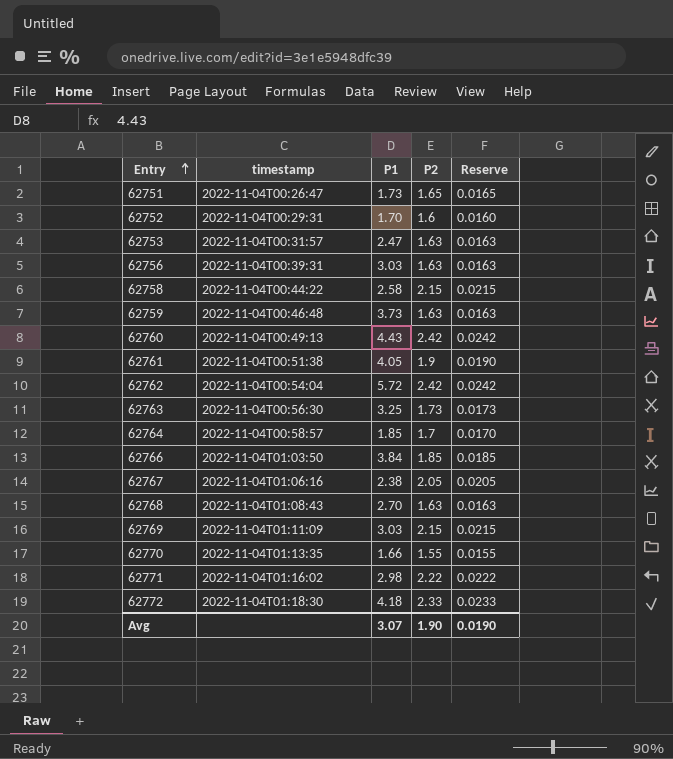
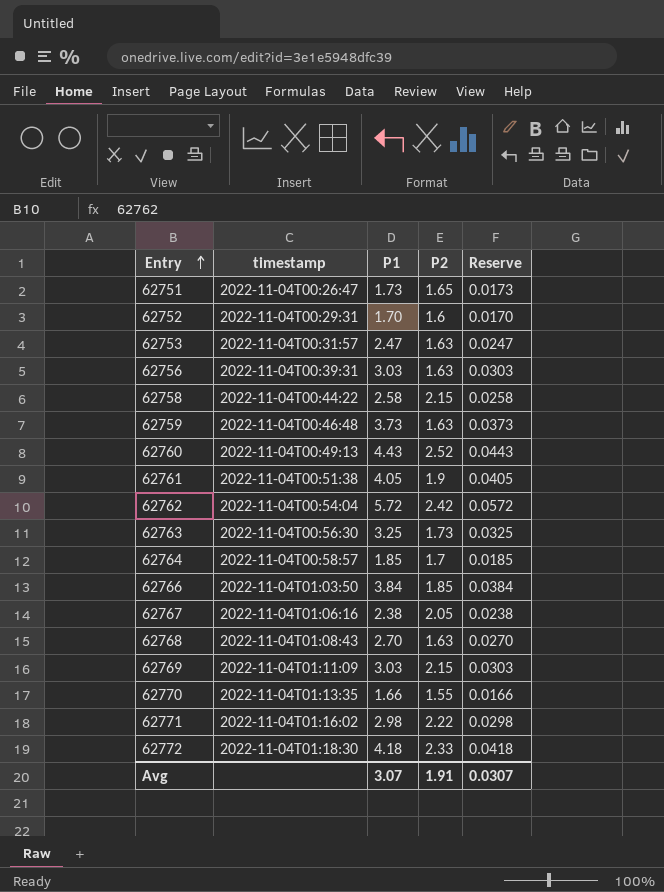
column Reserve | formula: [P2] * 0.01 -> [P1] * 0.01
62760 | P2: 2.42 -> 2.52
Avg | P2: 1.90 -> 1.91
Avg | Reserve: 0.0190 -> 0.0307

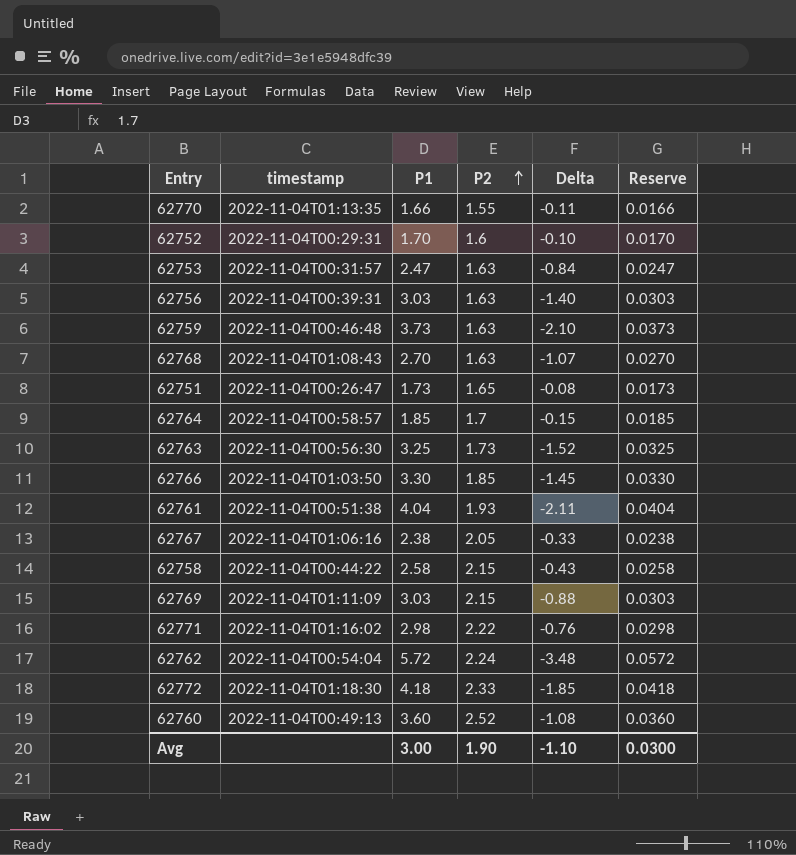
row order: Entry ascending -> P2 ascending
column Delta | formula: none -> [P2] - [P1]
62766 | P1: 3.84 -> 3.30
62766 | Reserve: 0.0384 -> 0.0330
62761 | P1: 4.05 -> 4.04
62761 | P2: 1.9 -> 1.93
62761 | Reserve: 0.0405 -> 0.0404
62762 | P2: 2.42 -> 2.24
62760 | P1: 4.43 -> 3.60
62760 | Reserve: 0.0443 -> 0.0360
Avg | P1: 3.07 -> 3.00
Avg | P2: 1.91 -> 1.90
Avg | Reserve: 0.0307 -> 0.0300

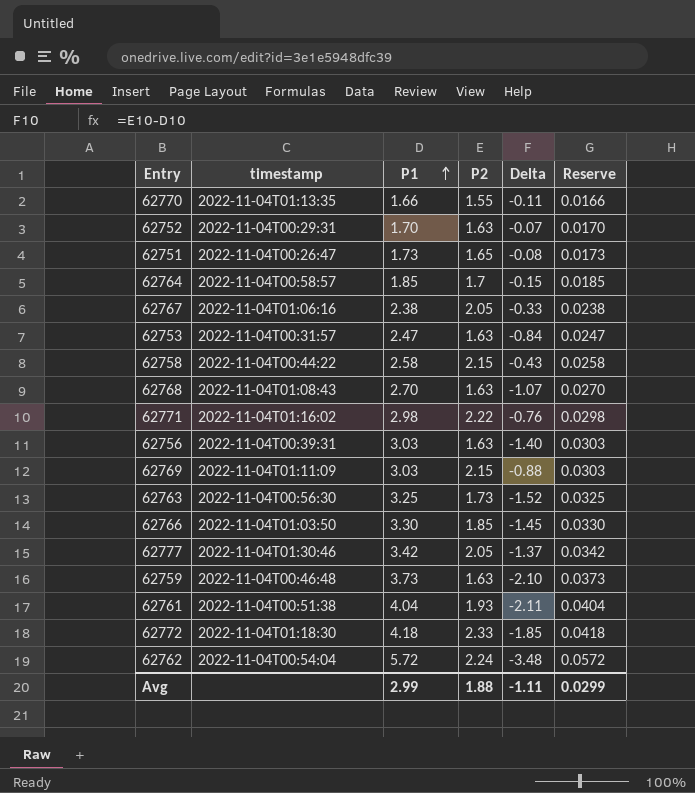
row order: P2 ascending -> P1 ascending
row 62760: 2022-11-04T00:49:13 | 3.60 | 2.52 | -1.08 | 0.0360 -> none
62752 | P2: 1.6 -> 1.63
62752 | Delta: -0.10 -> -0.07
row 62777: none -> 2022-11-04T01:30:46 | 3.42 | 2.05 | -1.37 | 0.0342
Avg | P1: 3.00 -> 2.99
Avg | P2: 1.90 -> 1.88
Avg | Delta: -1.10 -> -1.11
Avg | Reserve: 0.0300 -> 0.0299

